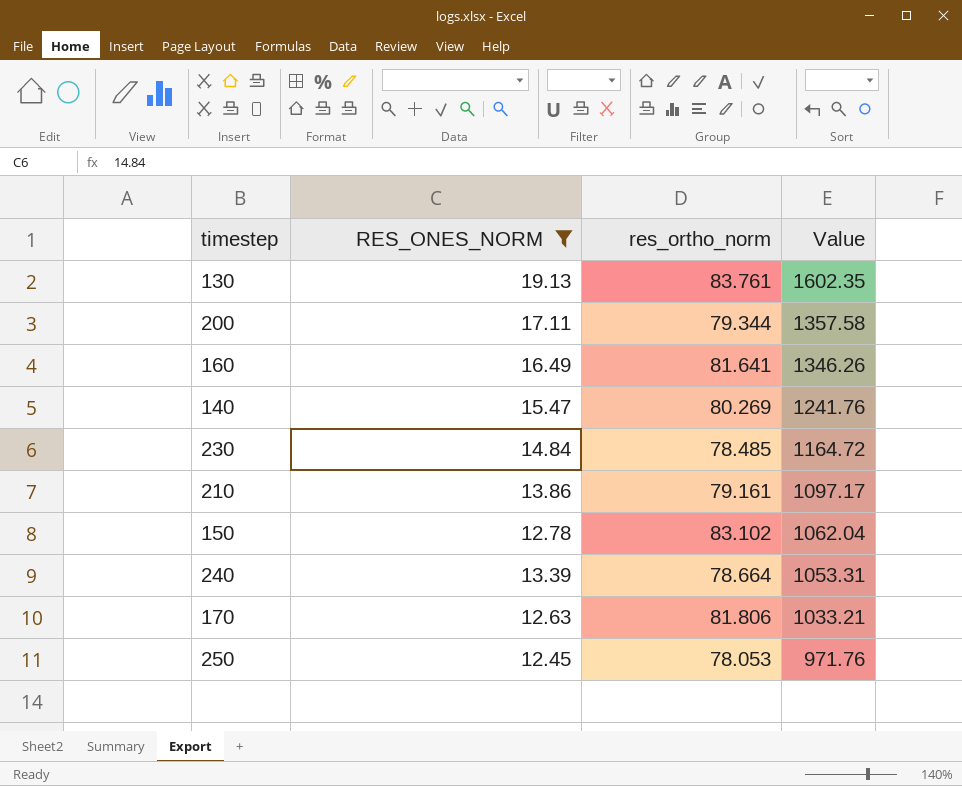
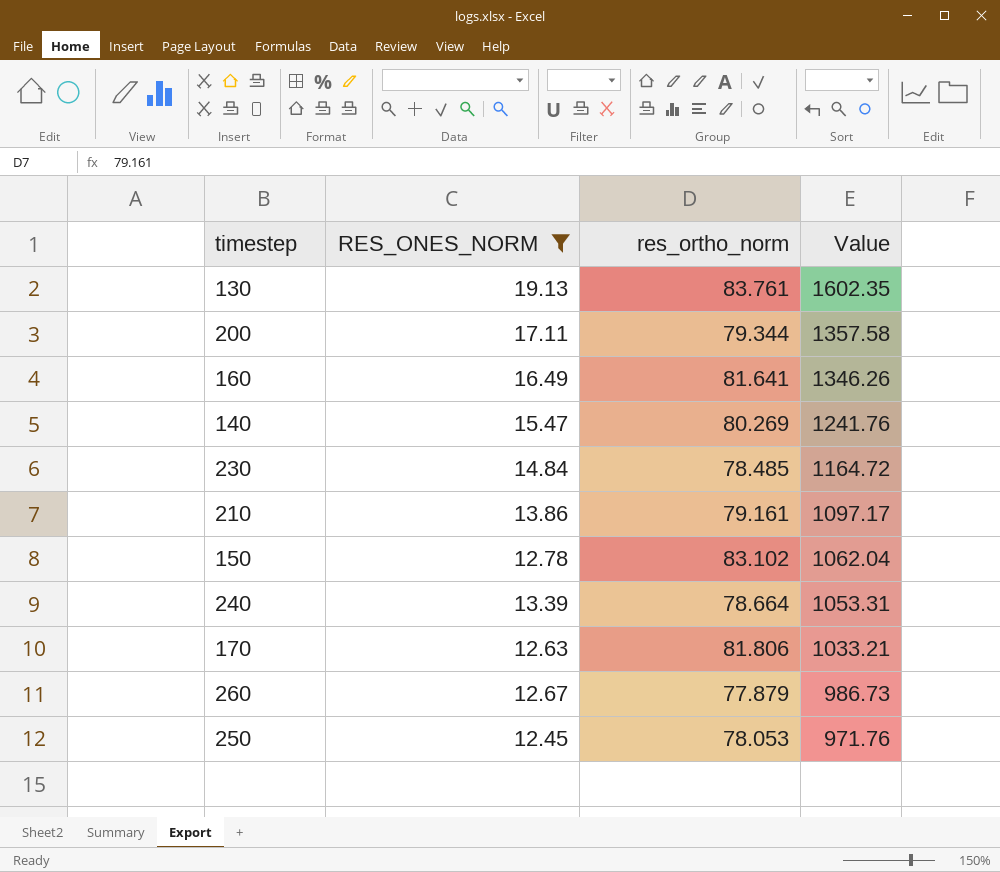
row 260: none -> 12.67 | 77.879 | 986.73

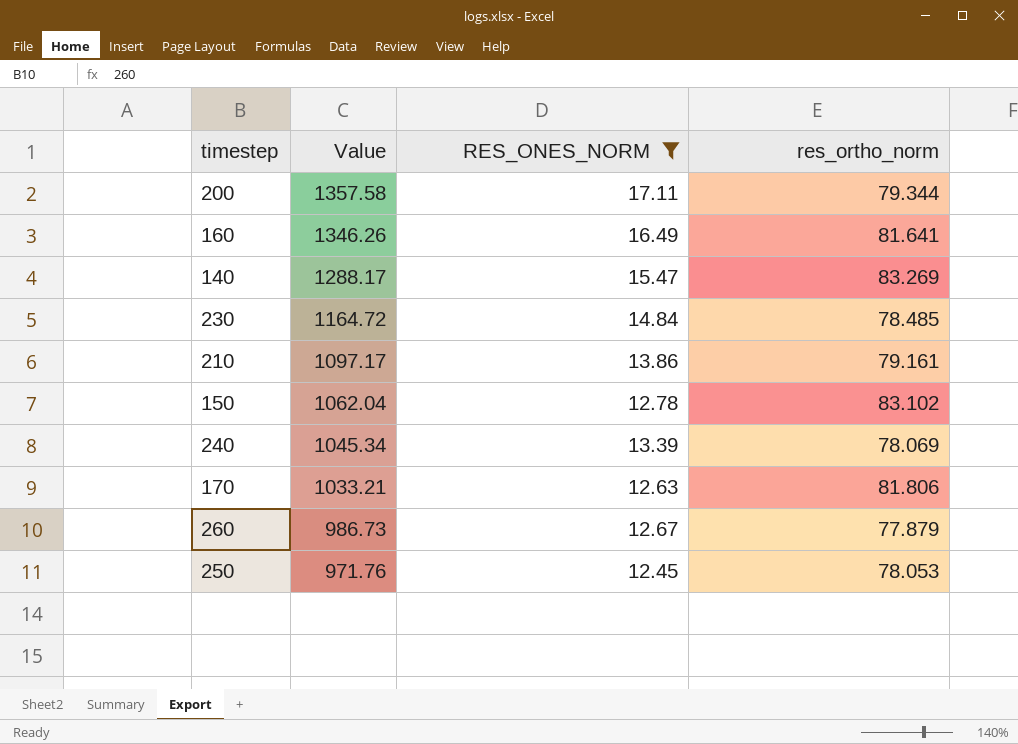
column Value | position: 4 -> 2
row 130: 19.13 | 83.761 | 1602.35 -> none
140 | Value: 1241.76 -> 1288.17
140 | res_ortho_norm: 80.269 -> 83.269
240 | Value: 1053.31 -> 1045.34
240 | res_ortho_norm: 78.664 -> 78.069

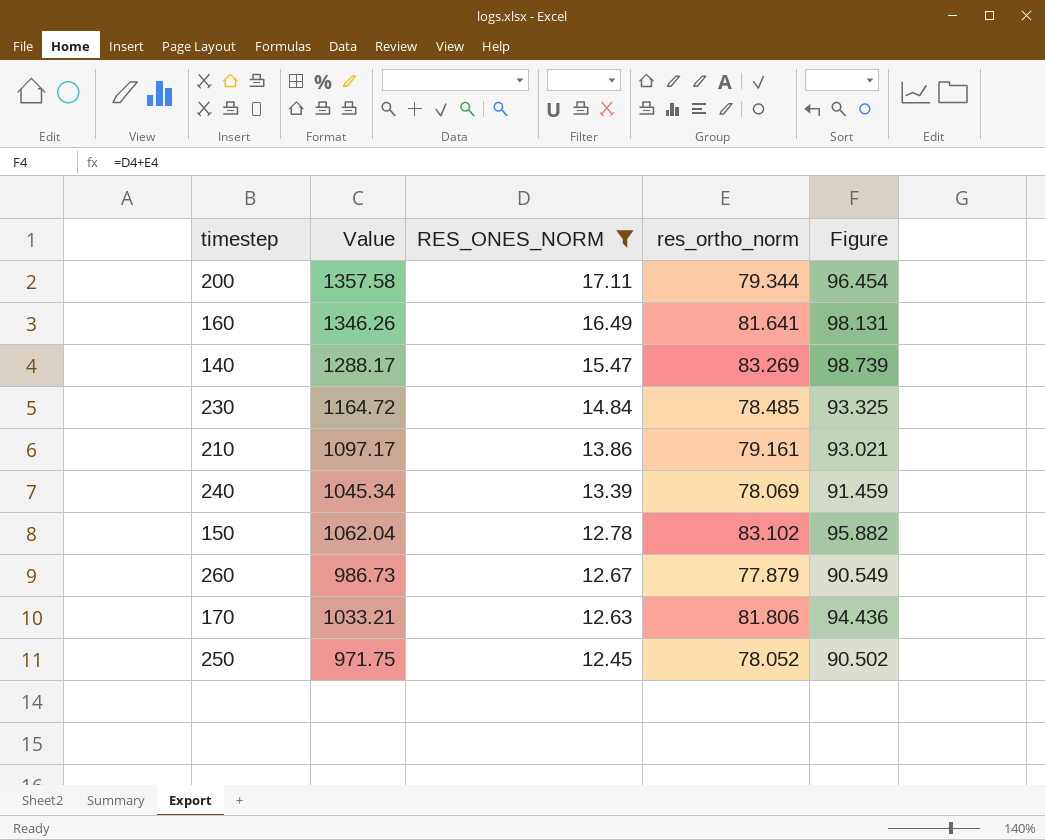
row order: Value descending -> RES_ONES_NORM descending
column Figure | formula: none -> [RES_ONES_NORM] + [res_ortho_norm]
250 | Value: 971.76 -> 971.75
250 | res_ortho_norm: 78.053 -> 78.052

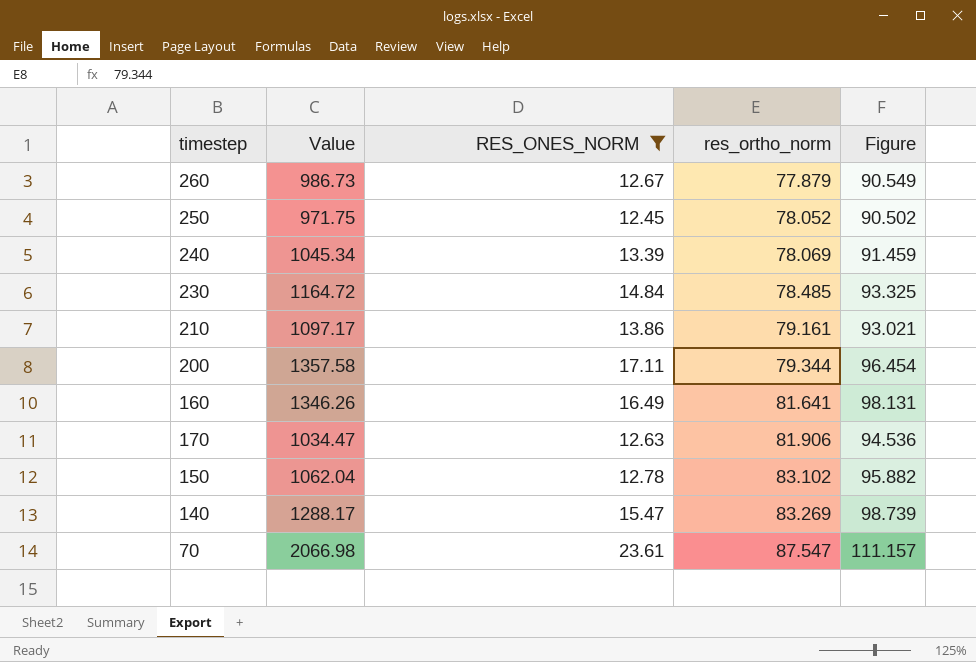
row order: RES_ONES_NORM descending -> res_ortho_norm ascending
170 | Value: 1033.21 -> 1034.47
170 | res_ortho_norm: 81.806 -> 81.906
170 | Figure: 94.436 -> 94.536
row 70: none -> 2066.98 | 23.61 | 87.547 | 111.157

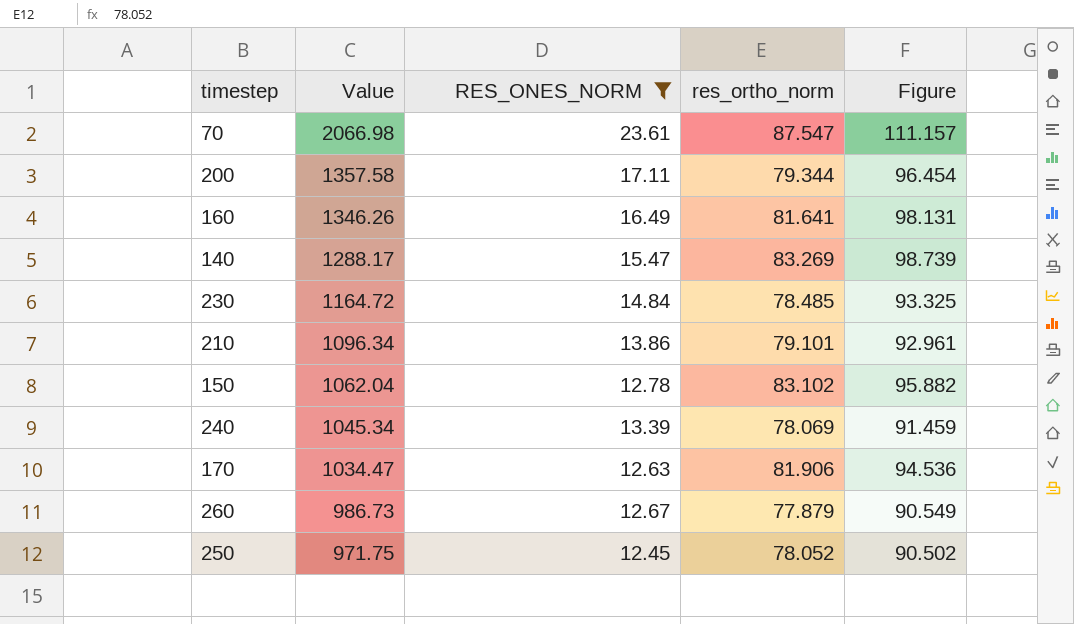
row order: res_ortho_norm ascending -> Value descending
210 | Value: 1097.17 -> 1096.34
210 | res_ortho_norm: 79.161 -> 79.101
210 | Figure: 93.021 -> 92.961

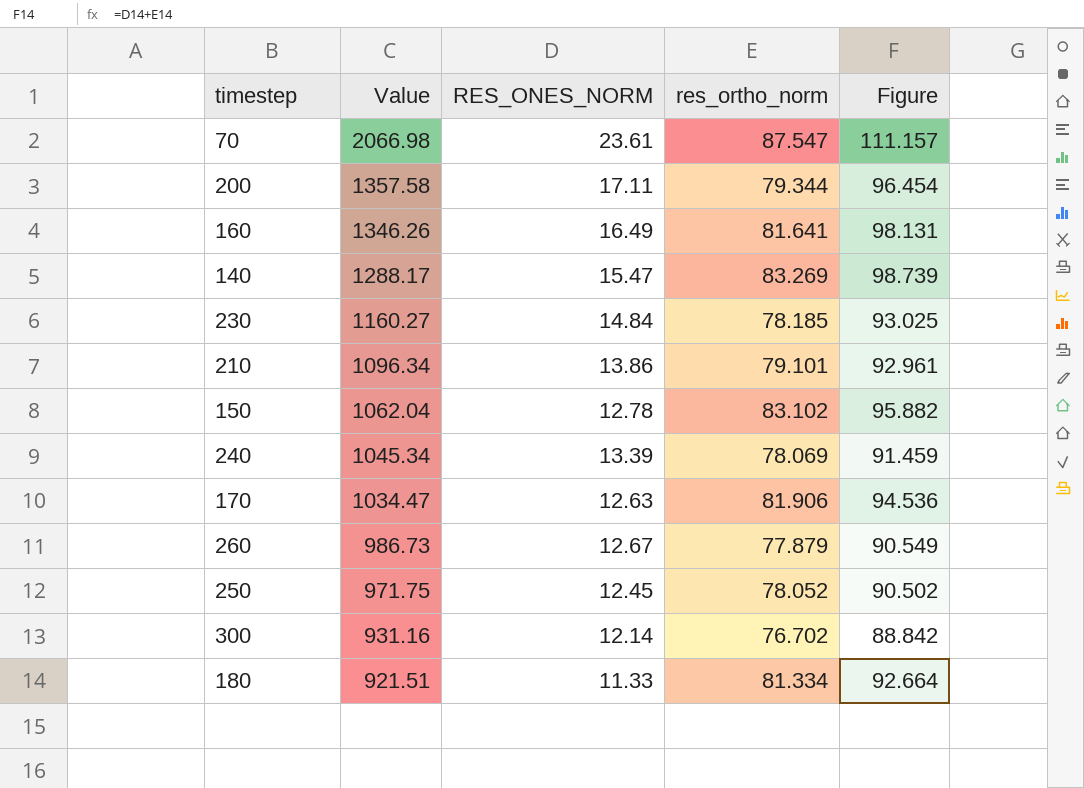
filter: RES_ONES_NORM >= 12.45 -> none
230 | Value: 1164.72 -> 1160.27
230 | res_ortho_norm: 78.485 -> 78.185
230 | Figure: 93.325 -> 93.025

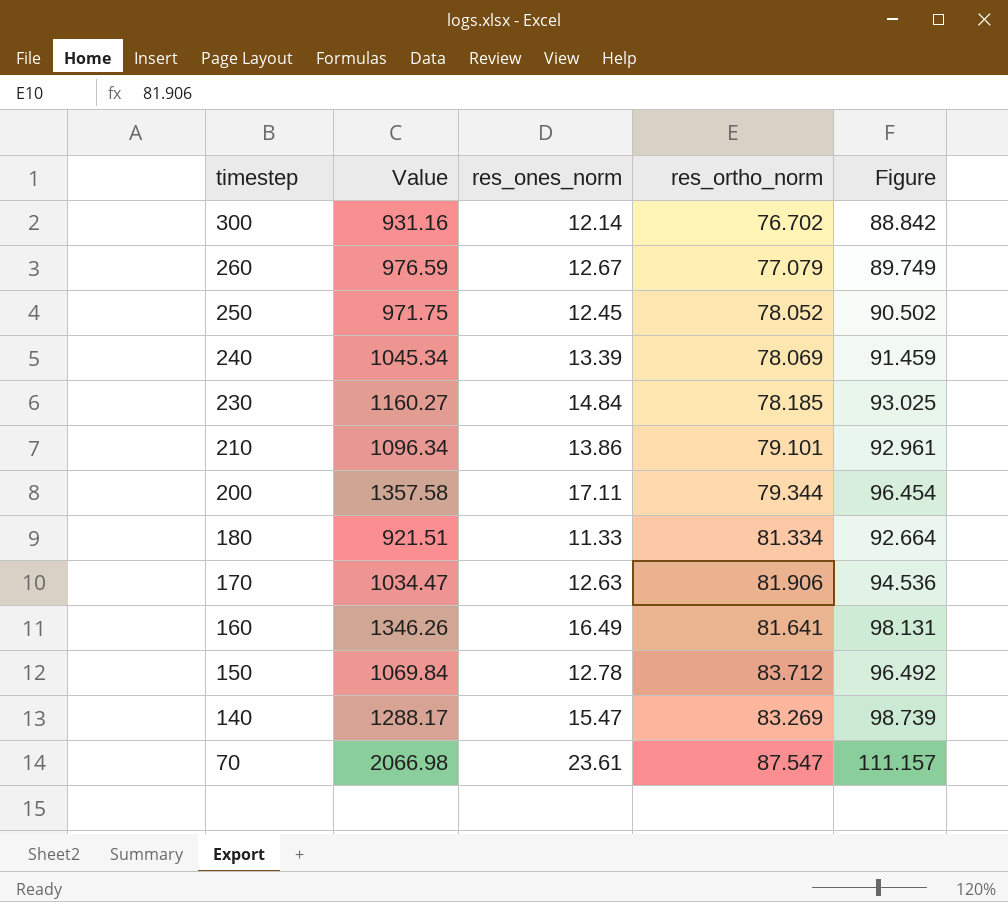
row order: Value descending -> timestep descending
column name: RES_ONES_NORM -> res_ones_norm
260 | Value: 986.73 -> 976.59
260 | res_ortho_norm: 77.879 -> 77.079
260 | Figure: 90.549 -> 89.749
150 | Value: 1062.04 -> 1069.84
150 | res_ortho_norm: 83.102 -> 83.712
150 | Figure: 95.882 -> 96.492

